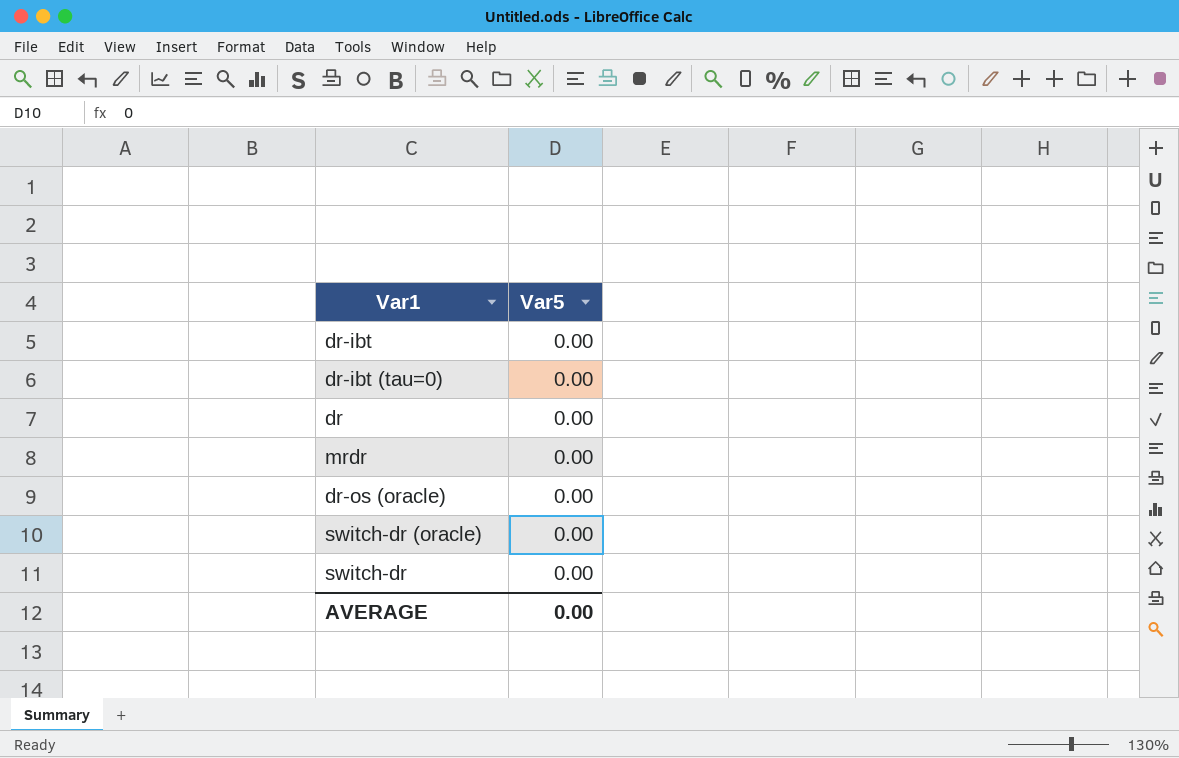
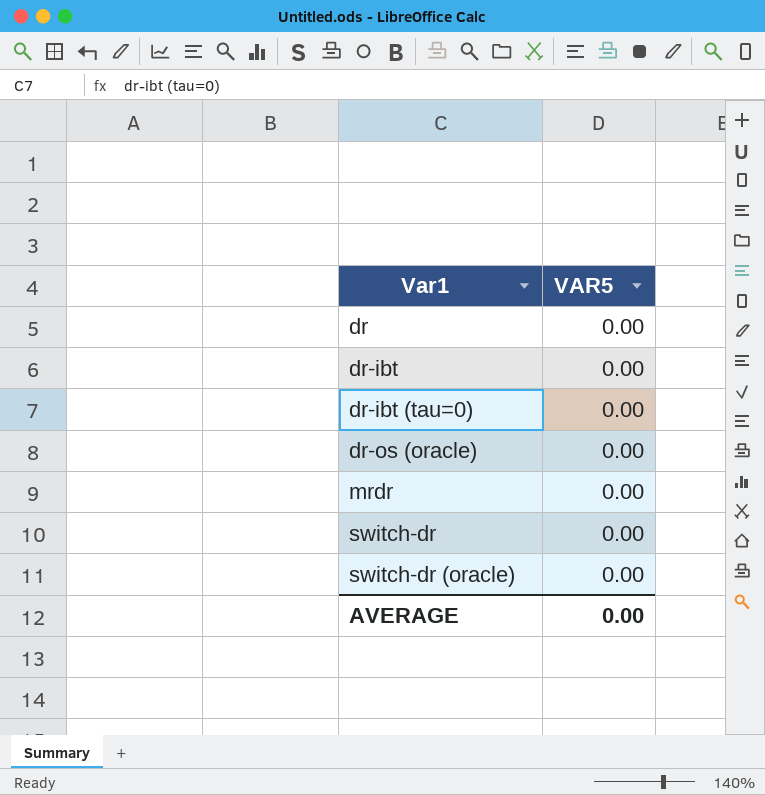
row order: none -> Var1 ascending
column name: Var5 -> VAR5

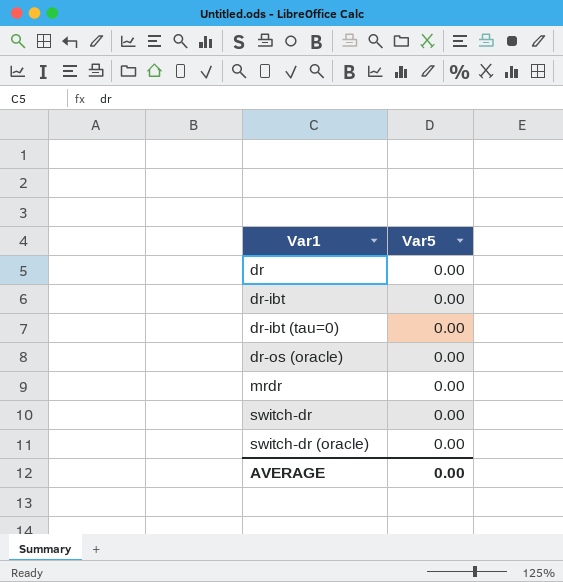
column name: VAR5 -> Var5

